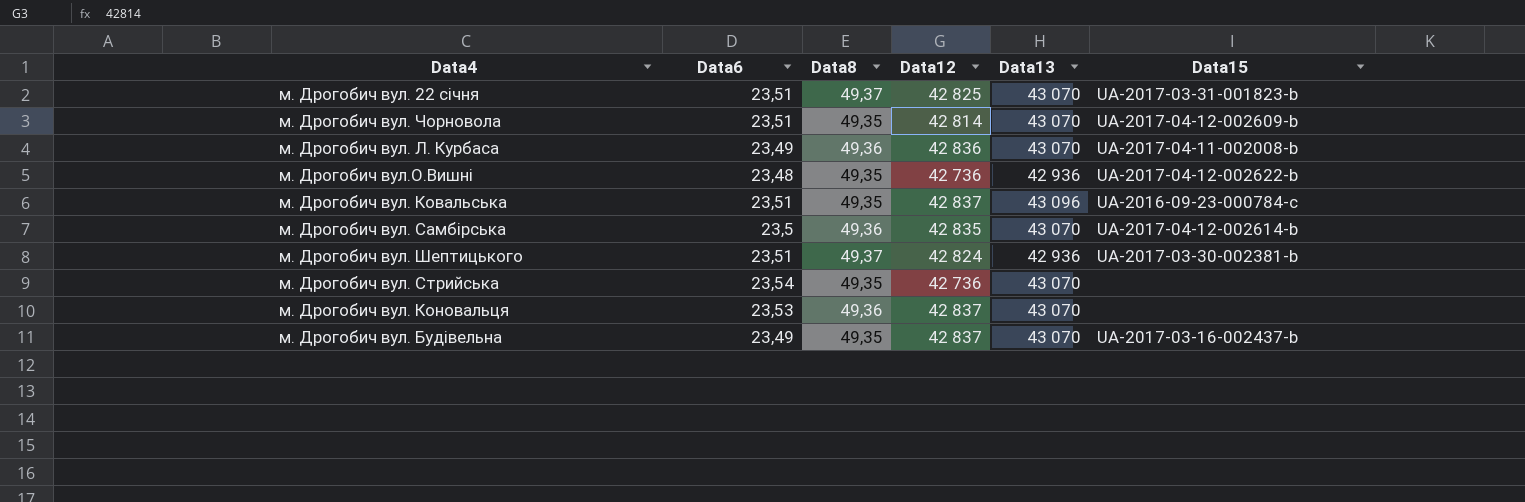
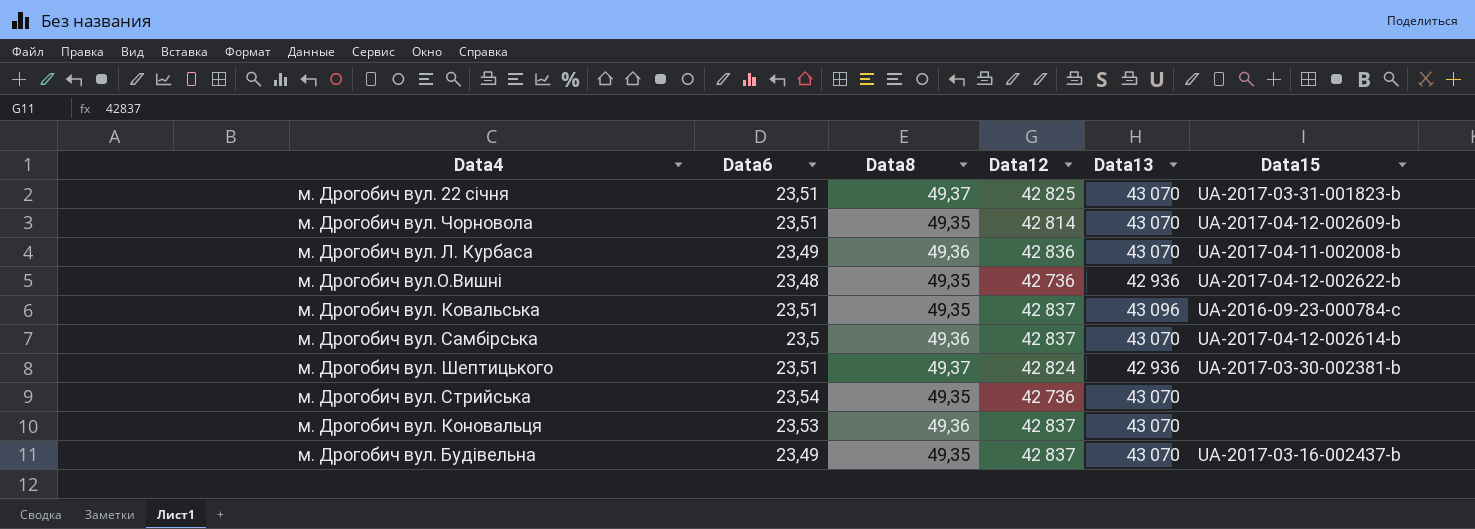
м. Дрогобич вул. Самбірська | Data12: 42 835 -> 42 837

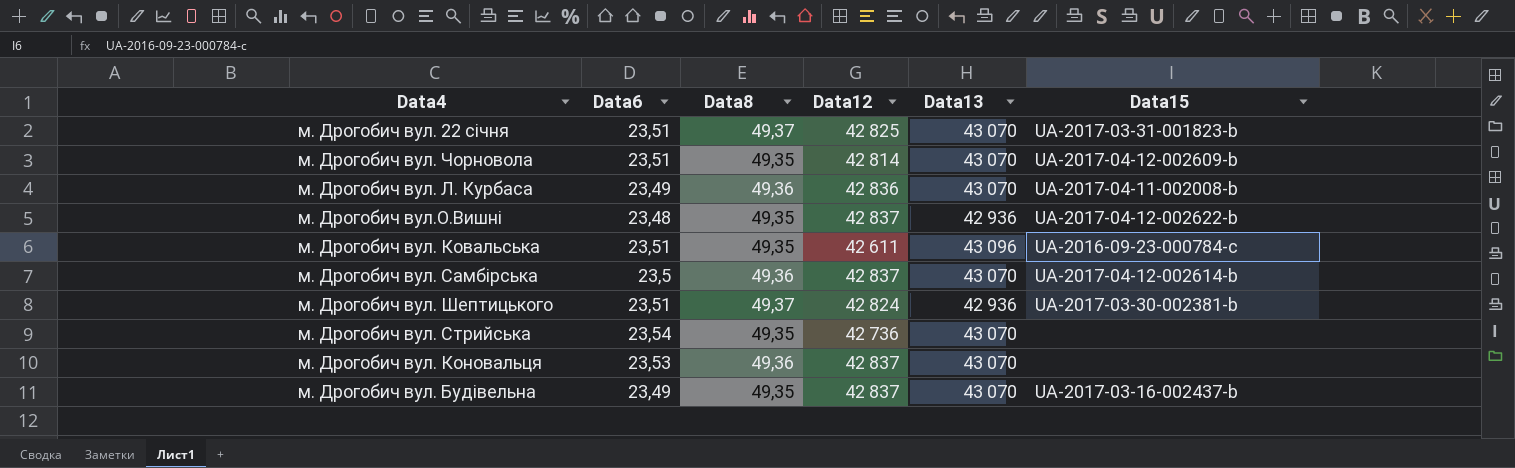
м. Дрогобич вул.О.Вишні | Data12: 42 736 -> 42 837
м. Дрогобич вул. Ковальська | Data12: 42 837 -> 42 611

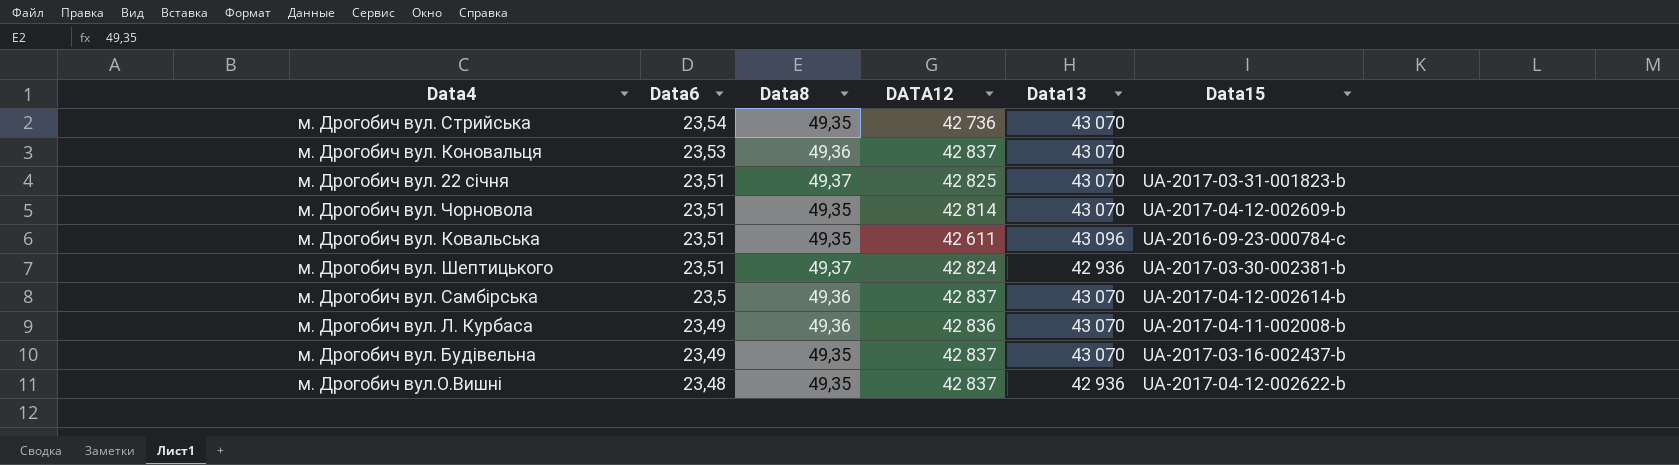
row order: none -> Data6 descending
column name: Data12 -> DATA12

